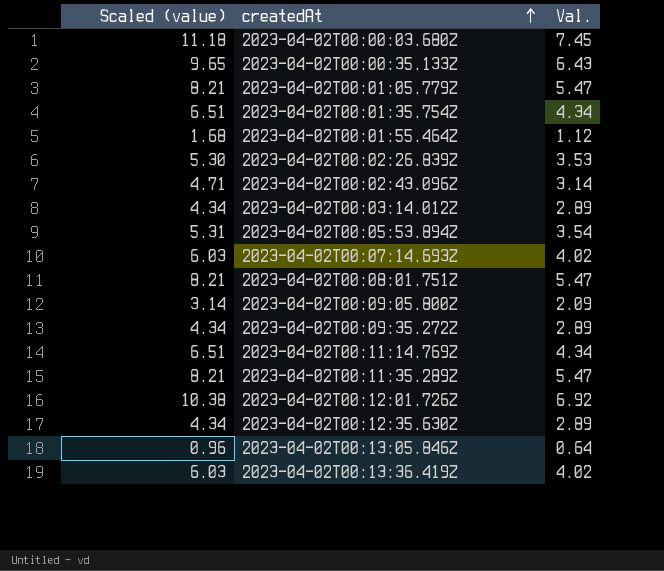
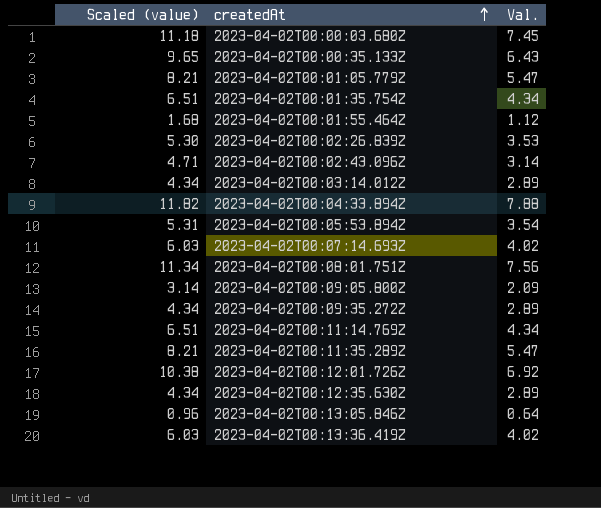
row 2023-04-02T00:04:33.894Z: none -> 11.82 | 7.88
2023-04-02T00:08:01.751Z | Scaled (value): 8.21 -> 11.34
2023-04-02T00:08:01.751Z | Val.: 5.47 -> 7.56

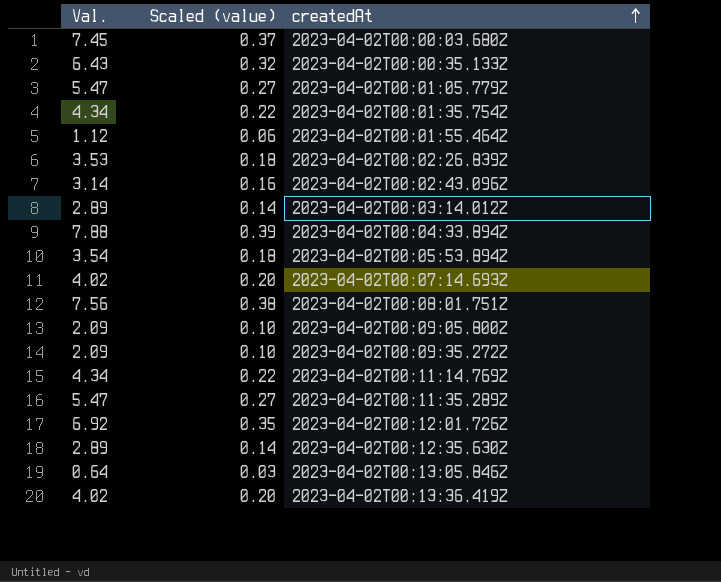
column Val. | position: 3 -> 1
column Scaled (value) | formula: [Val.] * 1.5 -> [Val.] * 0.05
2023-04-02T00:09:35.272Z | Val.: 2.89 -> 2.09

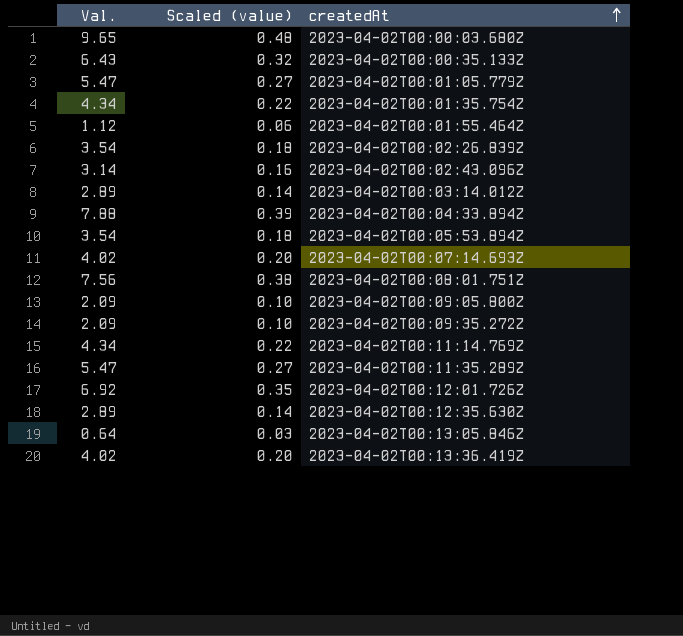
2023-04-02T00:00:03.680Z | Val.: 7.45 -> 9.65
2023-04-02T00:00:03.680Z | Scaled (value): 0.37 -> 0.48
2023-04-02T00:02:26.839Z | Val.: 3.53 -> 3.54

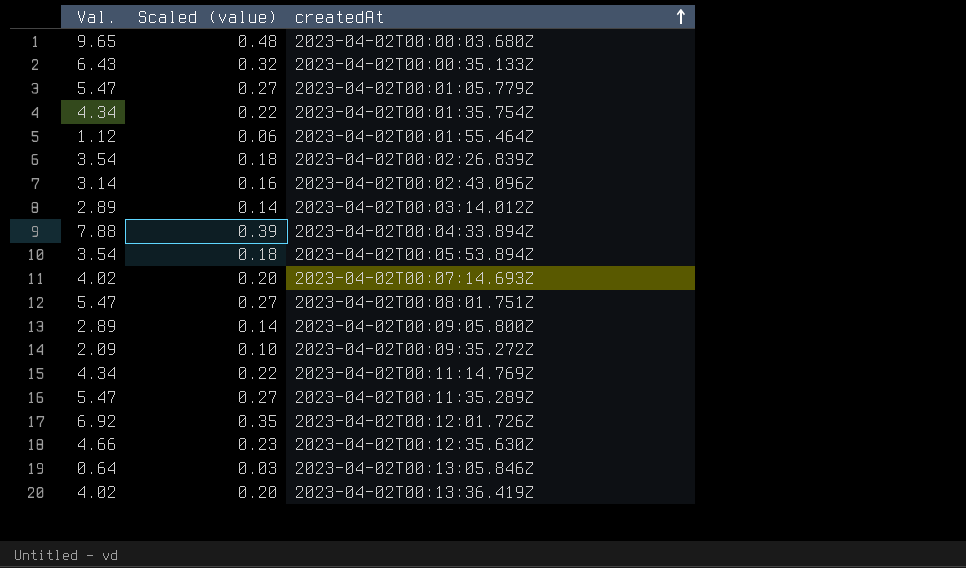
2023-04-02T00:08:01.751Z | Val.: 7.56 -> 5.47
2023-04-02T00:08:01.751Z | Scaled (value): 0.38 -> 0.27
2023-04-02T00:09:05.800Z | Val.: 2.09 -> 2.89
2023-04-02T00:09:05.800Z | Scaled (value): 0.10 -> 0.14
2023-04-02T00:12:35.630Z | Val.: 2.89 -> 4.66
2023-04-02T00:12:35.630Z | Scaled (value): 0.14 -> 0.23

